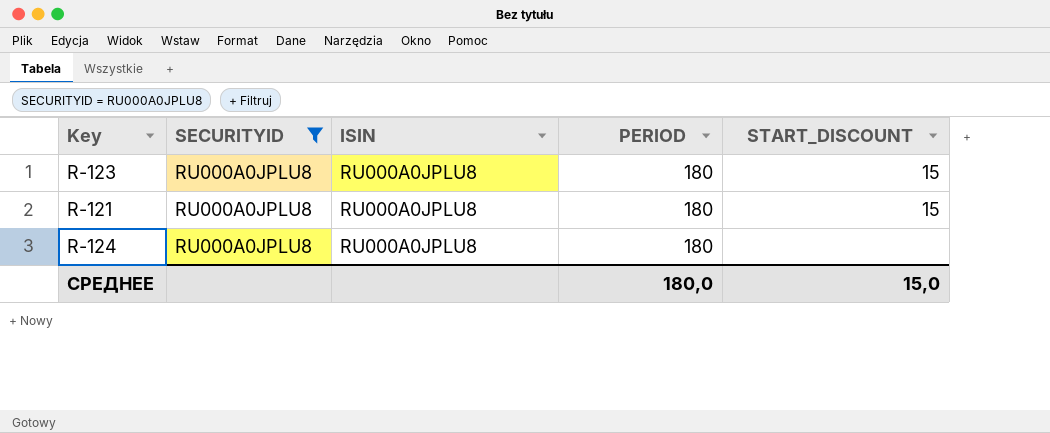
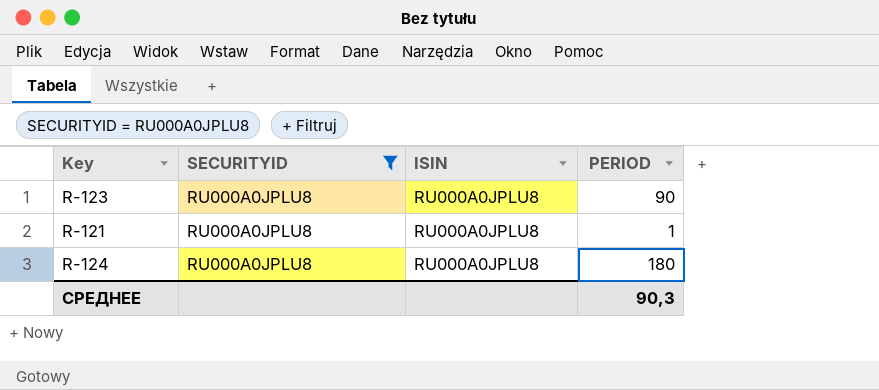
column START_DISCOUNT | position: 5 -> none
R-123 | PERIOD: 180 -> 90
R-121 | PERIOD: 180 -> 1
СРЕДНЕЕ | PERIOD: 180,0 -> 90,3

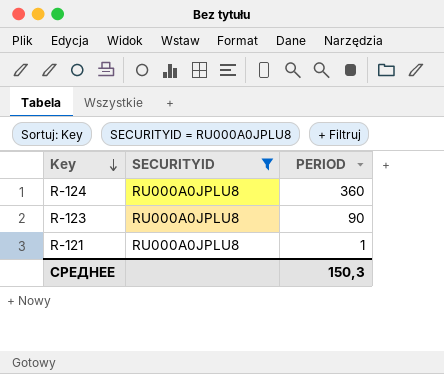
row order: none -> Key descending
column ISIN | position: 3 -> none
R-124 | PERIOD: 180 -> 360
СРЕДНЕЕ | PERIOD: 90,3 -> 150,3

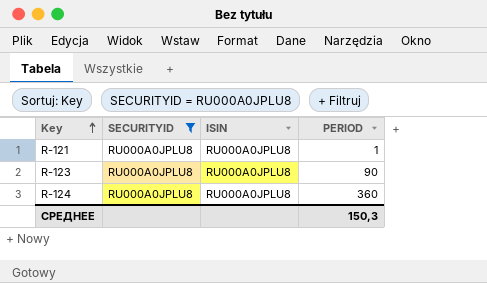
row order: Key descending -> Key ascending
column ISIN | position: none -> 3

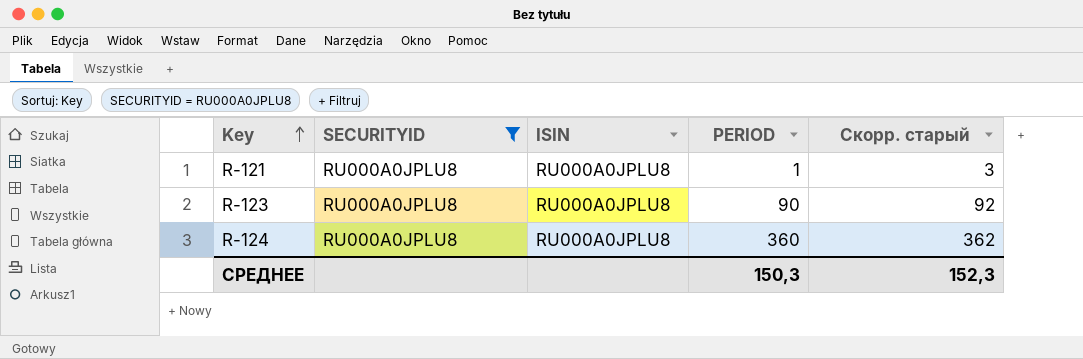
column Скорр. старый | formula: none -> [PERIOD] + 2

